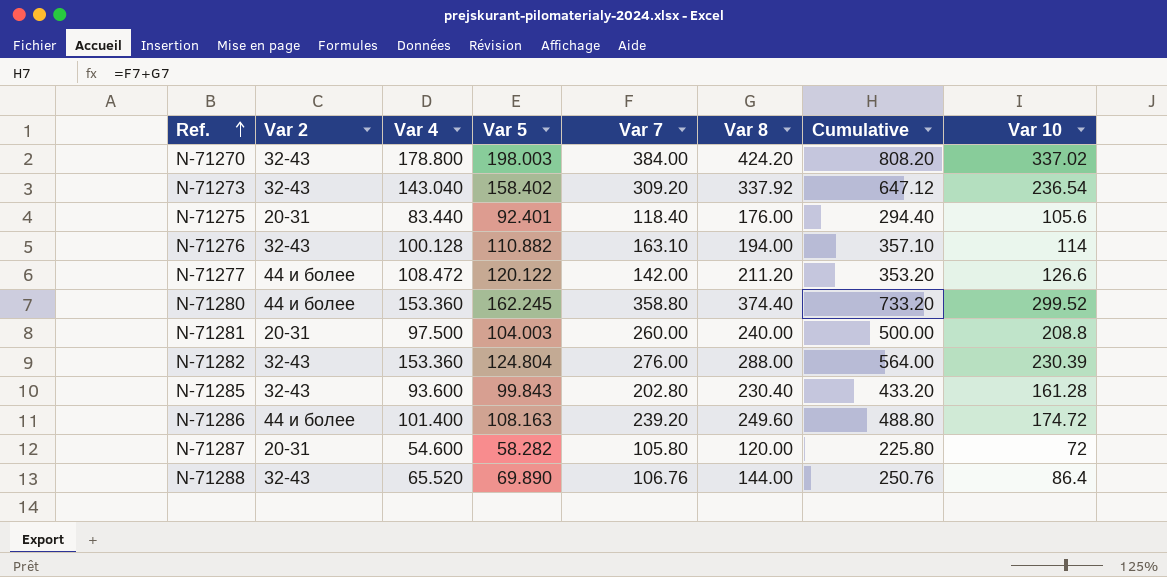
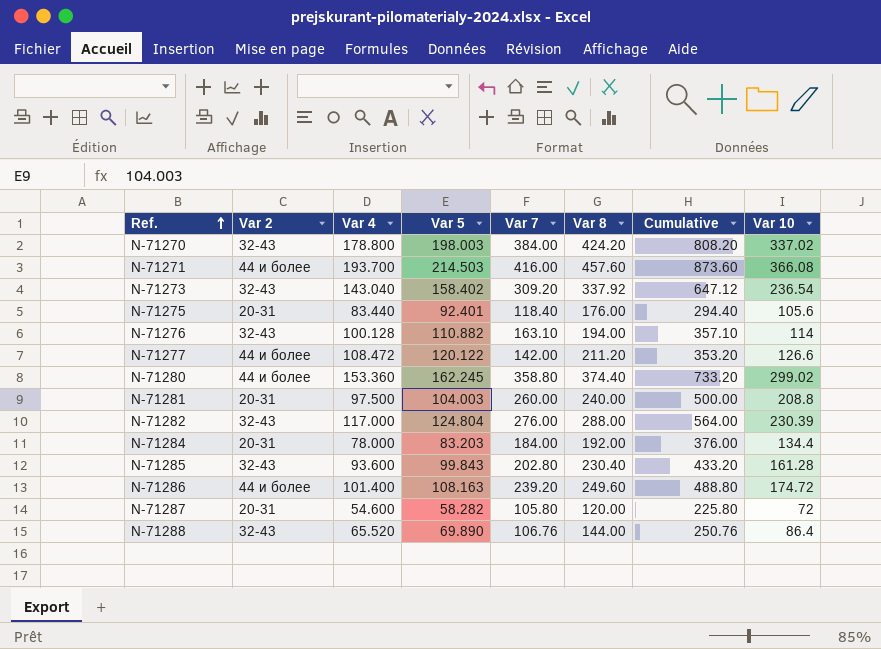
row N-71271: none -> 44 и более | 193.700 | 214.503 | 416.00 | 457.60 | 873.60 | 366.08
N-71280 | Var 10: 299.52 -> 299.02
N-71282 | Var 4: 153.360 -> 117.000
row N-71284: none -> 20-31 | 78.000 | 83.203 | 184.00 | 192.00 | 376.00 | 134.4

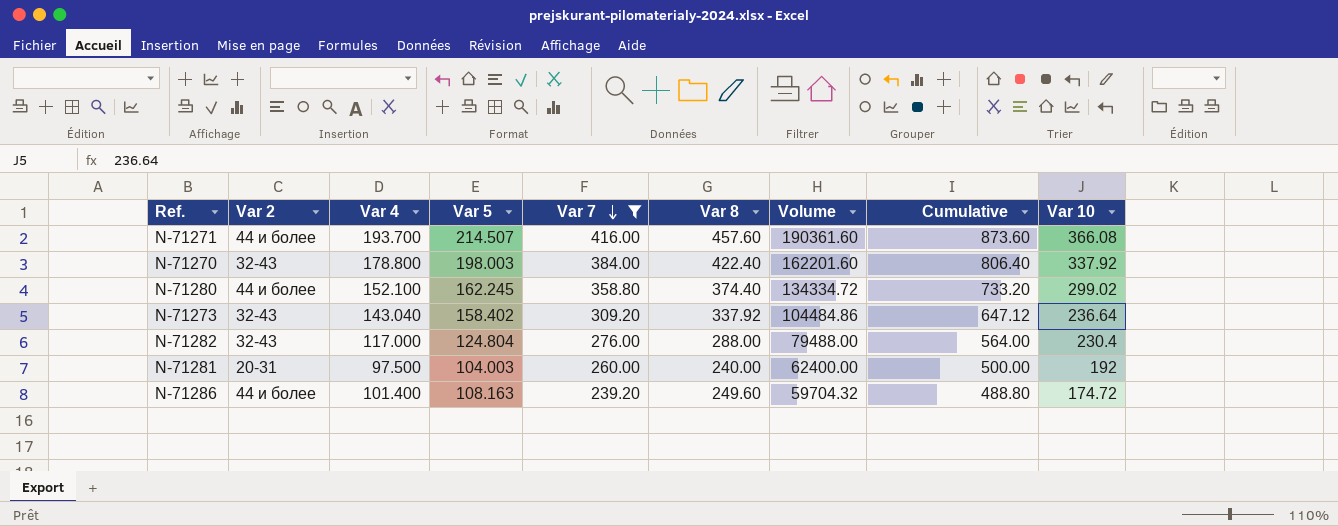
filter: none -> Var 7 >= 239.20
row order: Ref. ascending -> Var 7 descending
column Volume | formula: none -> [Var 7] * [Var 8]
N-71271 | Var 5: 214.503 -> 214.507
N-71270 | Var 8: 424.20 -> 422.40
N-71270 | Cumulative: 808.20 -> 806.40
N-71270 | Var 10: 337.02 -> 337.92
N-71280 | Var 4: 153.360 -> 152.100
N-71273 | Var 10: 236.54 -> 236.64
N-71282 | Var 10: 230.39 -> 230.4
N-71281 | Var 10: 208.8 -> 192

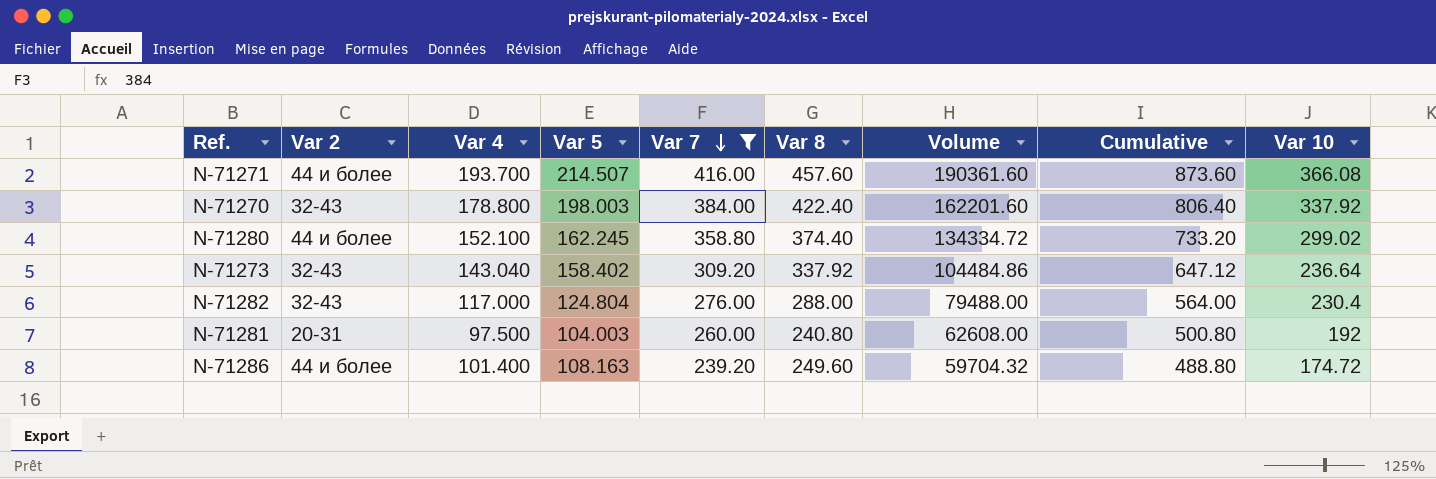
N-71281 | Var 8: 240.00 -> 240.80
N-71281 | Volume: 62400.00 -> 62608.00
N-71281 | Cumulative: 500.00 -> 500.80

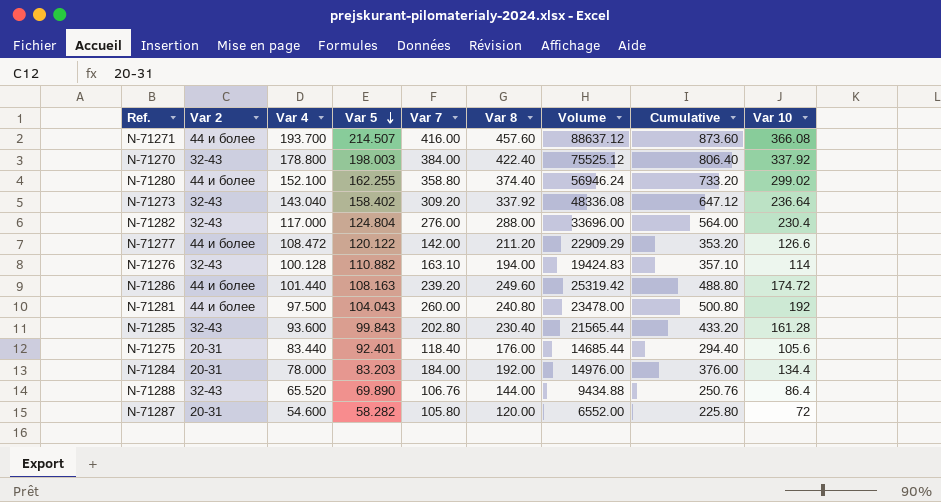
filter: Var 7 >= 239.20 -> none
row order: Var 7 descending -> Var 5 descending
column Volume | formula: [Var 7] * [Var 8] -> [Var 4] * [Var 8]
N-71280 | Var 5: 162.245 -> 162.255
N-71286 | Var 4: 101.400 -> 101.440
N-71281 | Var 2: 20-31 -> 44 и более
N-71281 | Var 5: 104.003 -> 104.043

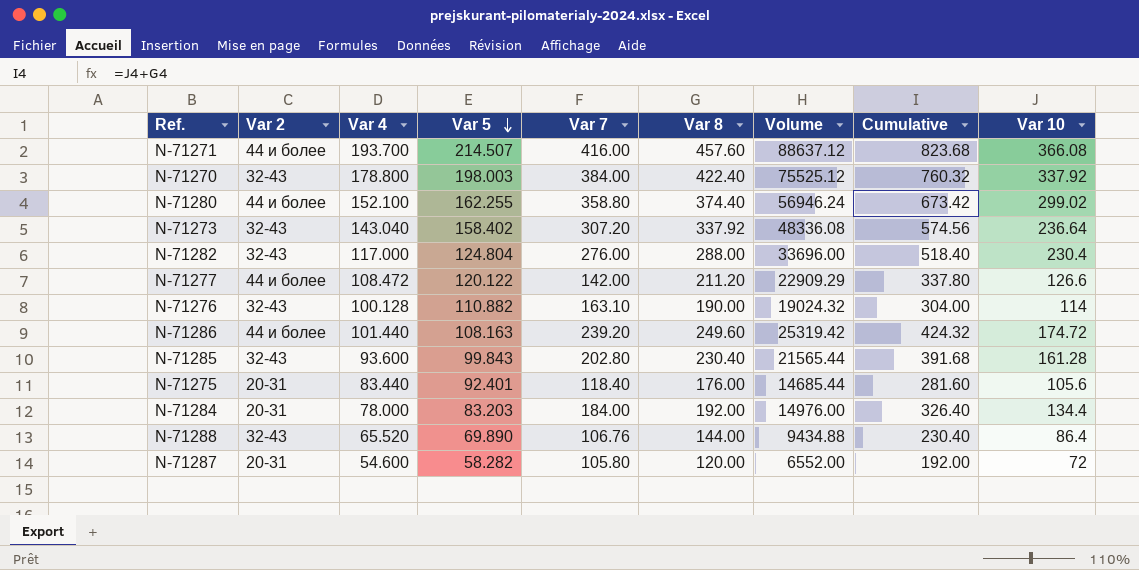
column Cumulative | formula: [Var 7] + [Var 8] -> [Var 8] + [Var 10]
row N-71281: 44 и более | 97.500 | 104.043 | 260.00 | 240.80 | 23478.00 | 500.80 | 192 -> none
N-71273 | Var 7: 309.20 -> 307.20
N-71276 | Var 8: 194.00 -> 190.00
N-71276 | Volume: 19424.83 -> 19024.32

